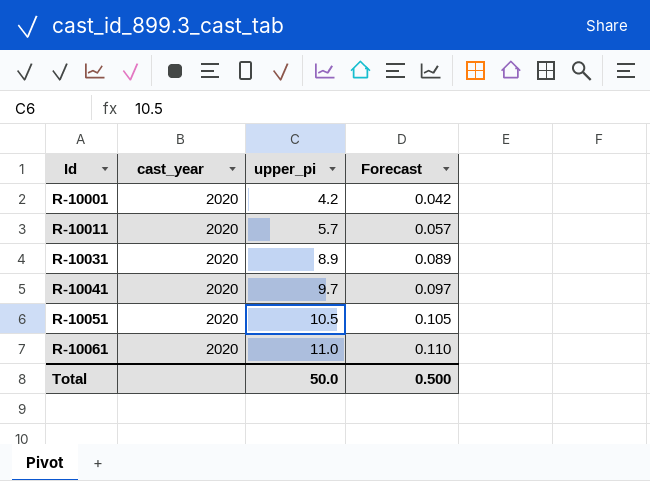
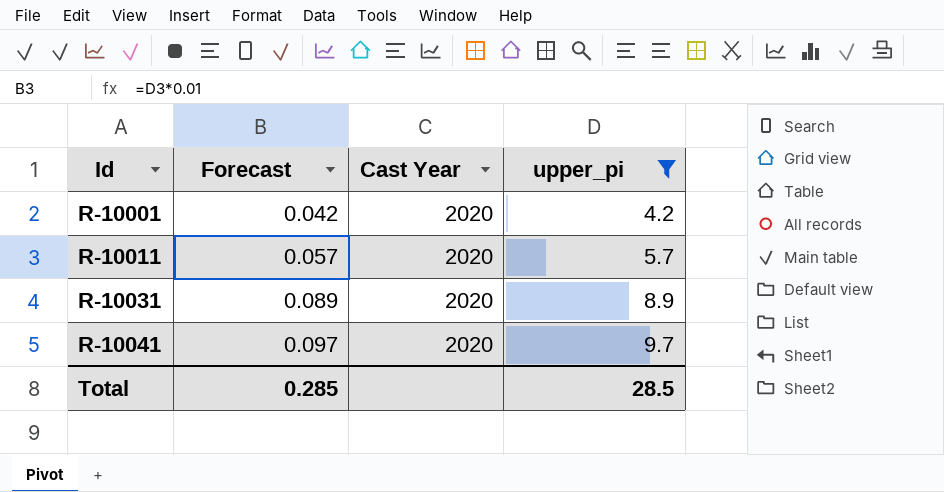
filter: none -> upper_pi <= 9.7
column Forecast | position: 4 -> 2
column name: cast_year -> Cast Year
Total | Forecast: 0.500 -> 0.285
Total | upper_pi: 50.0 -> 28.5

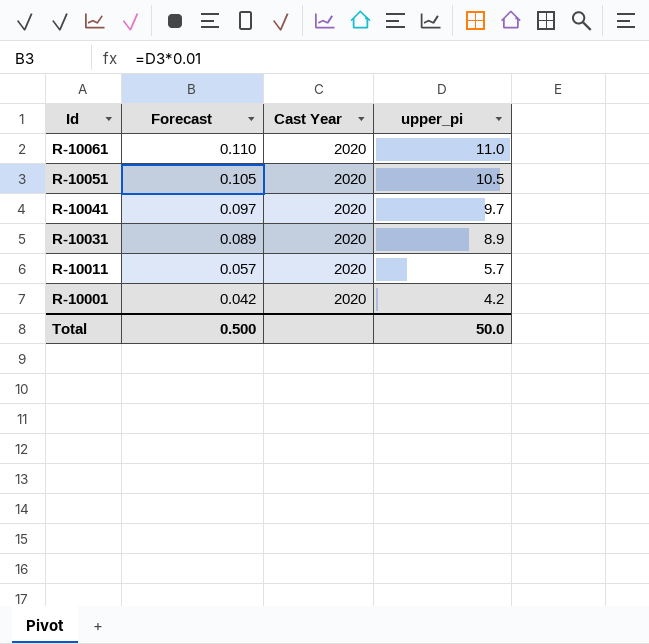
filter: upper_pi <= 9.7 -> none
row order: Id ascending -> Id descending
Total | Forecast: 0.285 -> 0.500
Total | upper_pi: 28.5 -> 50.0

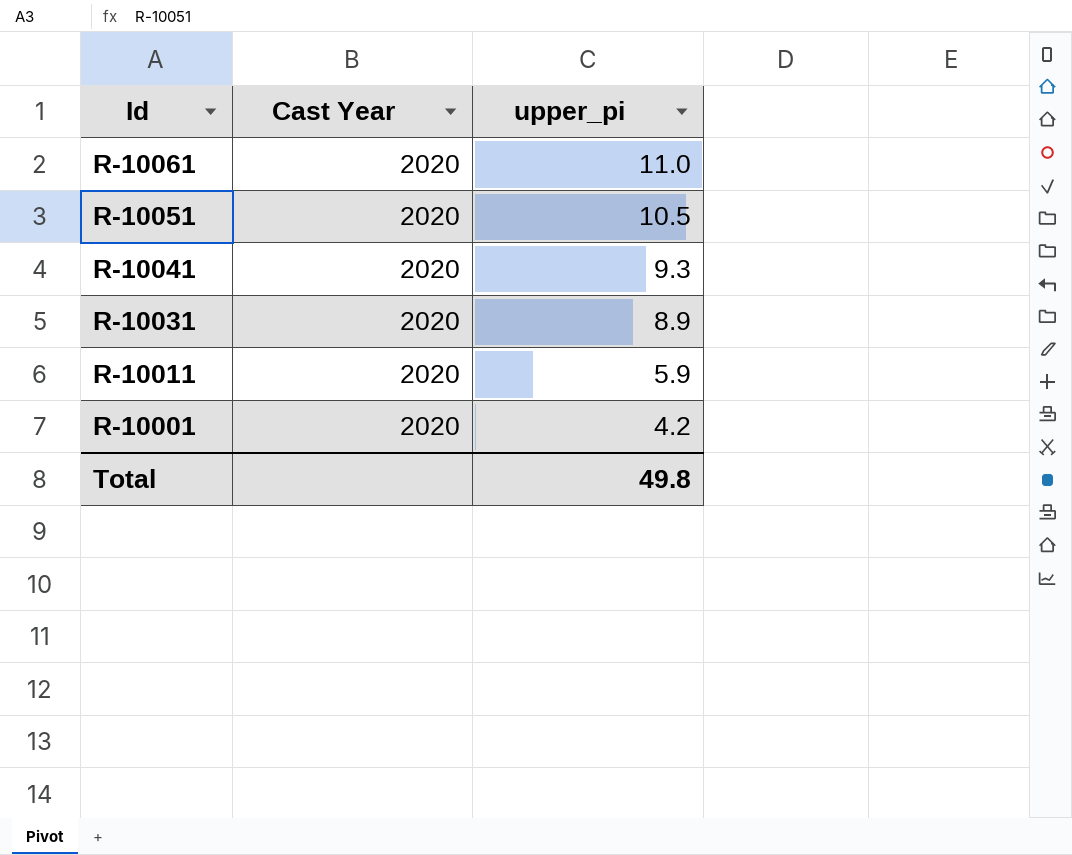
column Forecast | formula: [upper_pi] * 0.01 -> none
R-10041 | upper_pi: 9.7 -> 9.3
R-10011 | upper_pi: 5.7 -> 5.9
Total | upper_pi: 50.0 -> 49.8

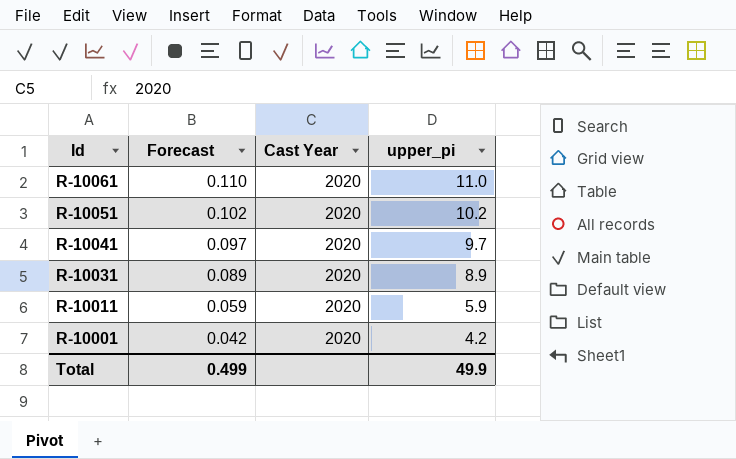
column Forecast | formula: none -> [upper_pi] * 0.01
R-10051 | upper_pi: 10.5 -> 10.2
R-10041 | upper_pi: 9.3 -> 9.7
Total | upper_pi: 49.8 -> 49.9

